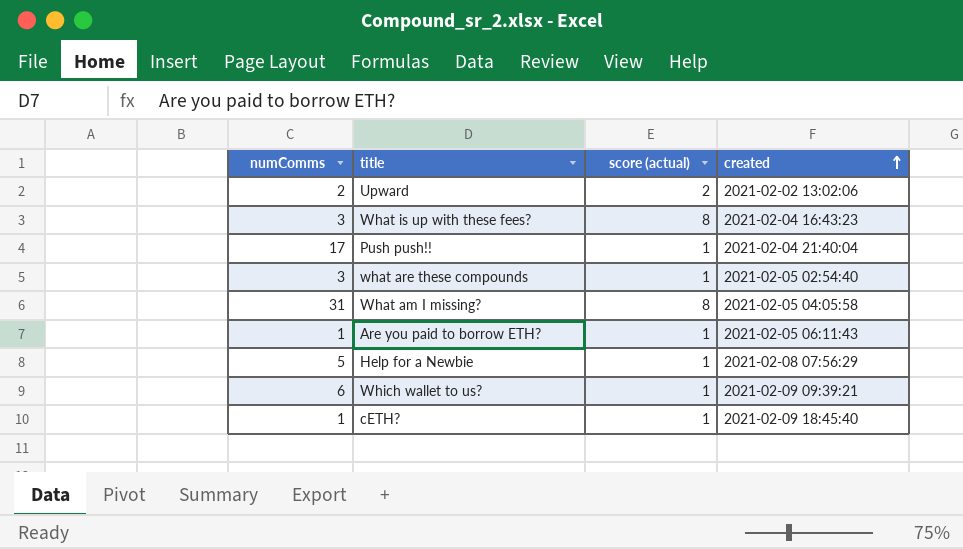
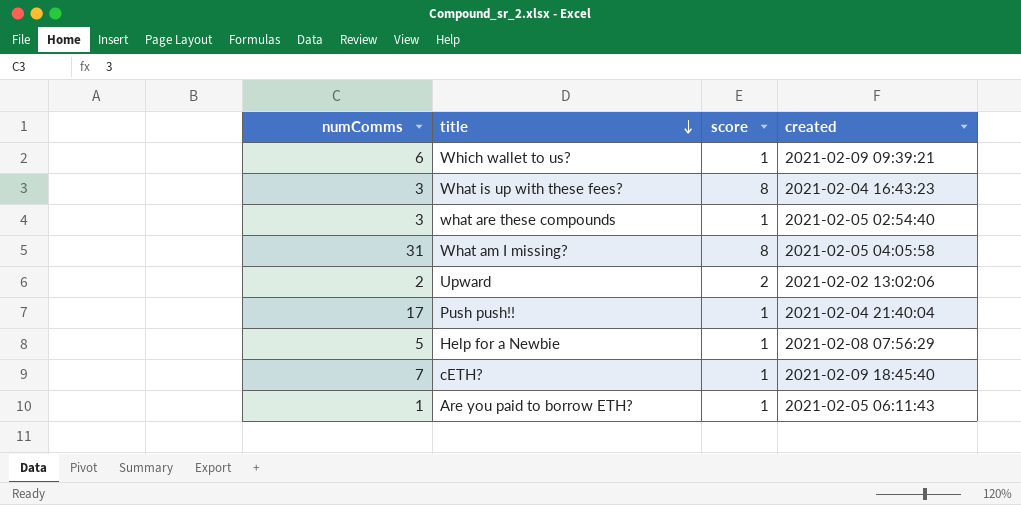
row order: created ascending -> title descending
column name: score (actual) -> score
cETH? | numComms: 1 -> 7

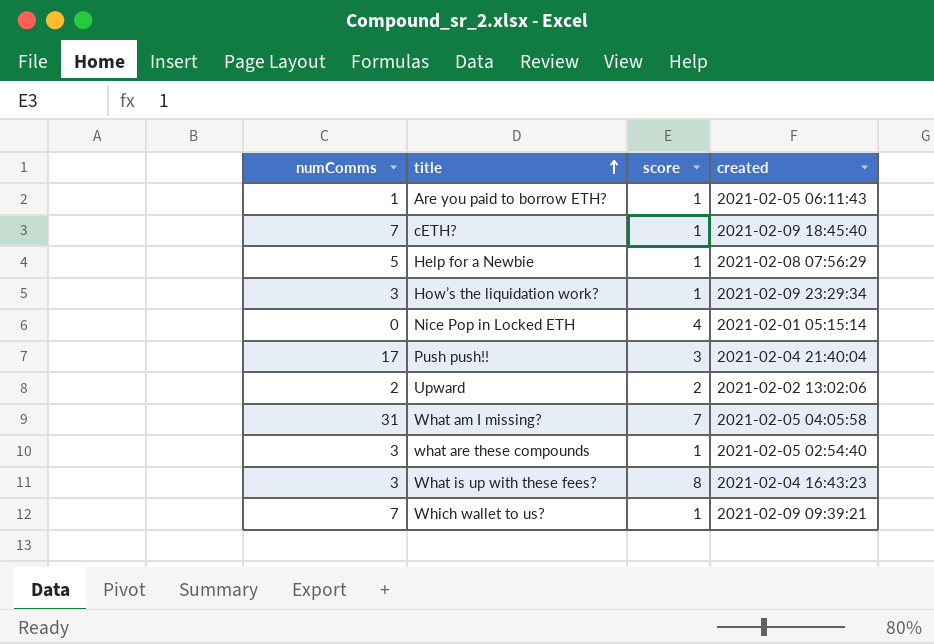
row order: title descending -> title ascending
row How’s the liquidation work?: none -> 3 | 1 | 2021-02-09 23:29:34
row Nice Pop in Locked ETH: none -> 0 | 4 | 2021-02-01 05:15:14
Push push!! | score: 1 -> 3
What am I missing? | score: 8 -> 7
Which wallet to us? | numComms: 6 -> 7

